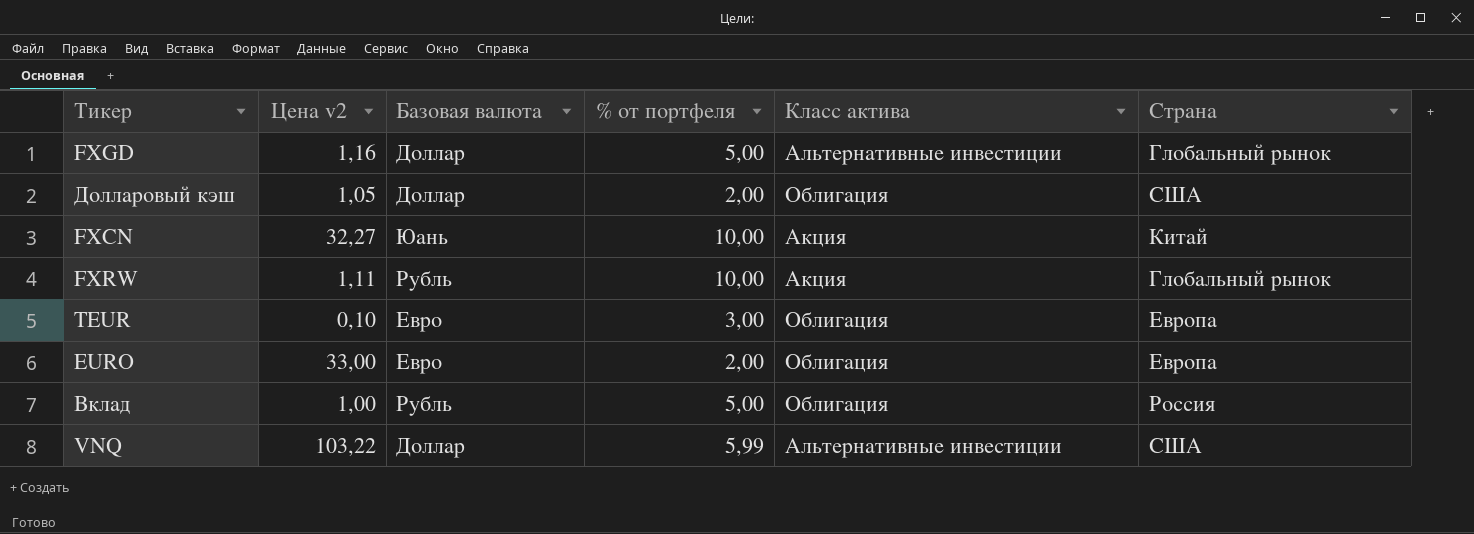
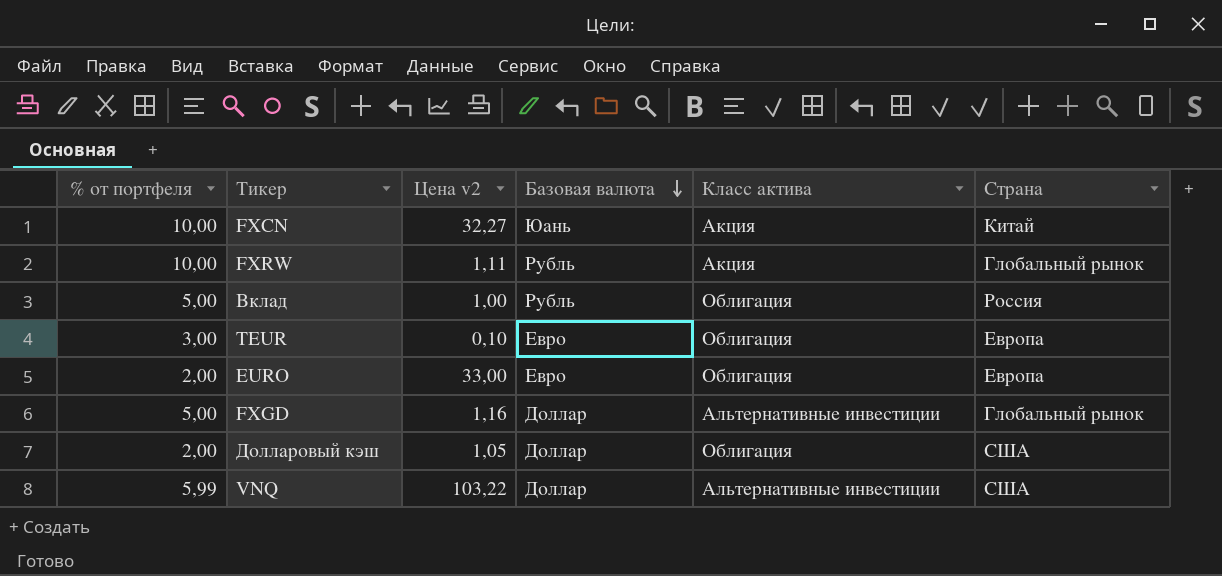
row order: none -> Базовая валюта descending
column % от портфеля | position: 4 -> 1

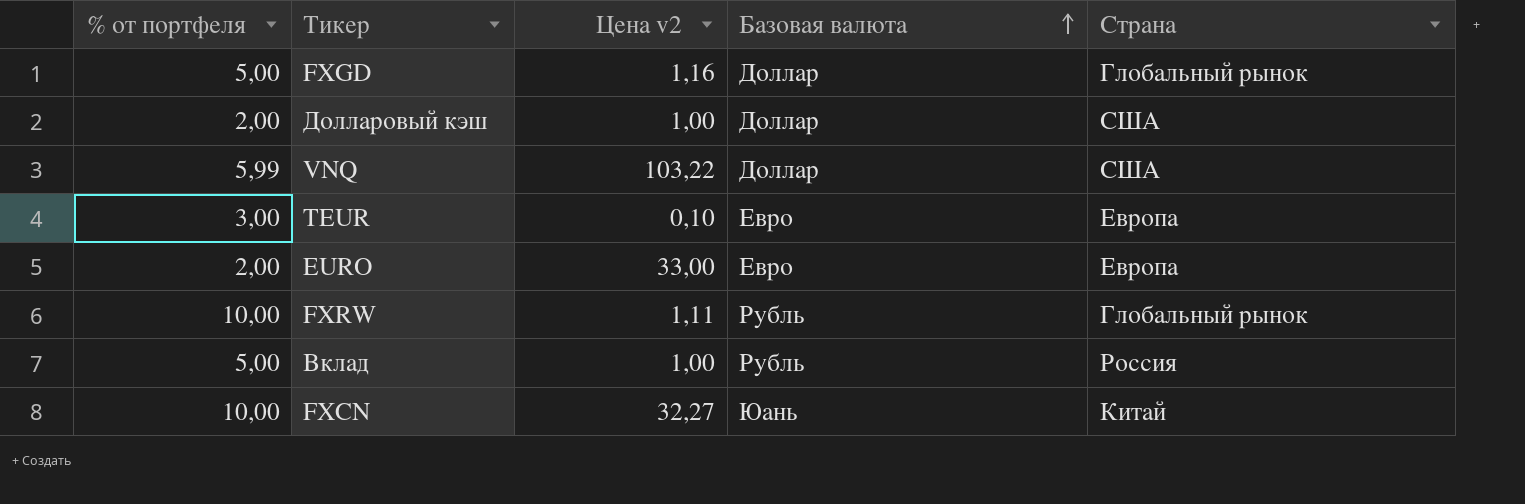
row order: Базовая валюта descending -> Базовая валюта ascending
column Класс актива | position: 5 -> none
Долларовый кэш | Цена v2: 1,05 -> 1,00

